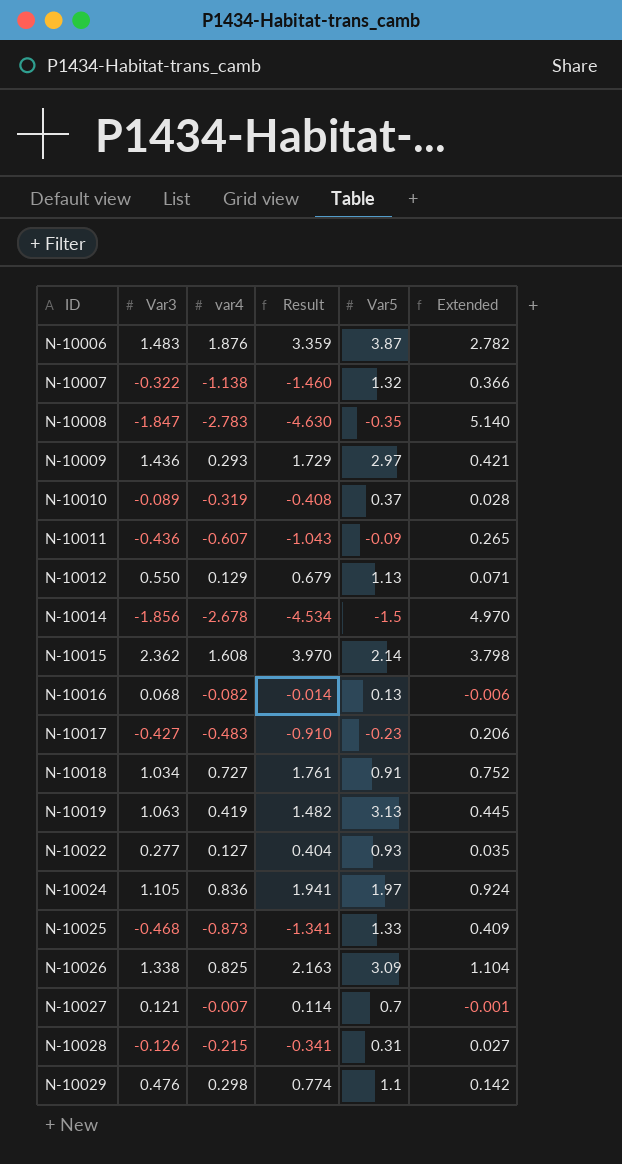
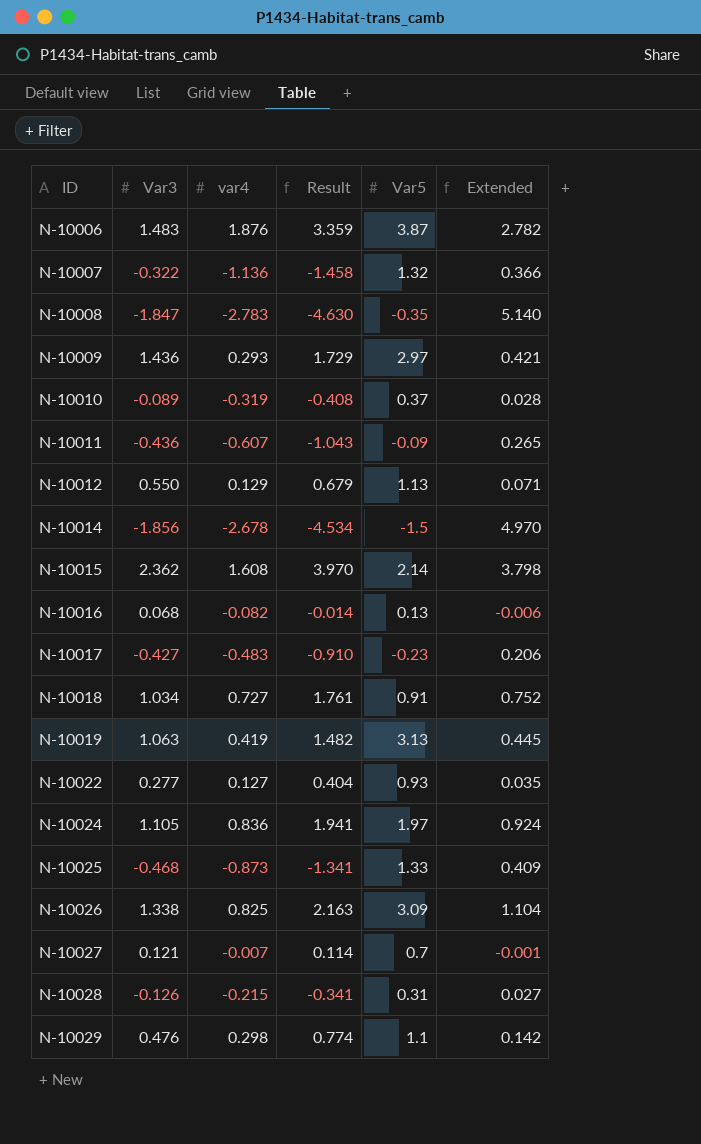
N-10007 | var4: -1.138 -> -1.136
N-10007 | Result: -1.460 -> -1.458

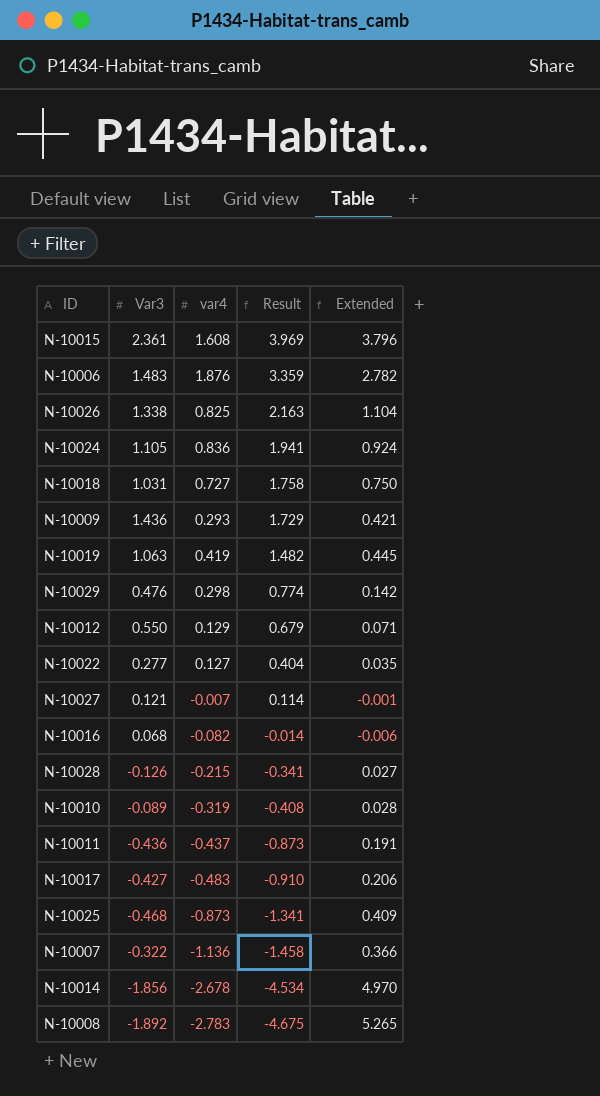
row order: ID ascending -> Result descending
column Var5 | position: 5 -> none
N-10015 | Var3: 2.362 -> 2.361
N-10015 | Result: 3.970 -> 3.969
N-10015 | Extended: 3.798 -> 3.796
N-10018 | Var3: 1.034 -> 1.031
N-10018 | Result: 1.761 -> 1.758
N-10018 | Extended: 0.752 -> 0.750
N-10011 | var4: -0.607 -> -0.437
N-10011 | Result: -1.043 -> -0.873
N-10011 | Extended: 0.265 -> 0.191
N-10008 | Var3: -1.847 -> -1.892
N-10008 | Result: -4.630 -> -4.675
N-10008 | Extended: 5.140 -> 5.265

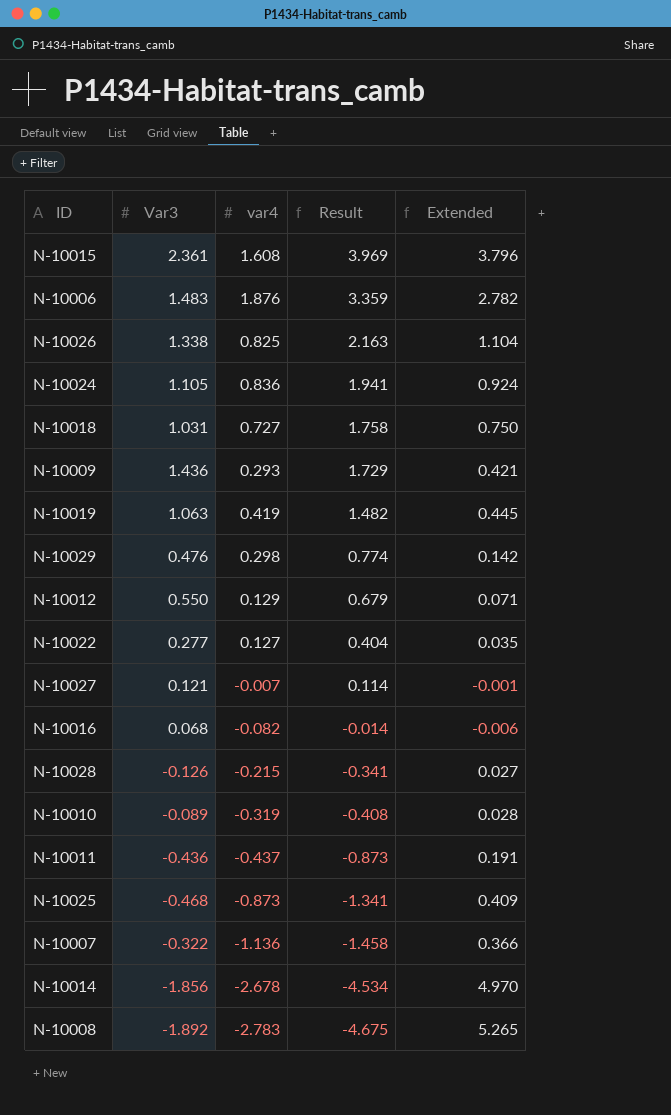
row N-10017: -0.427 | -0.483 | -0.910 | 0.206 -> none

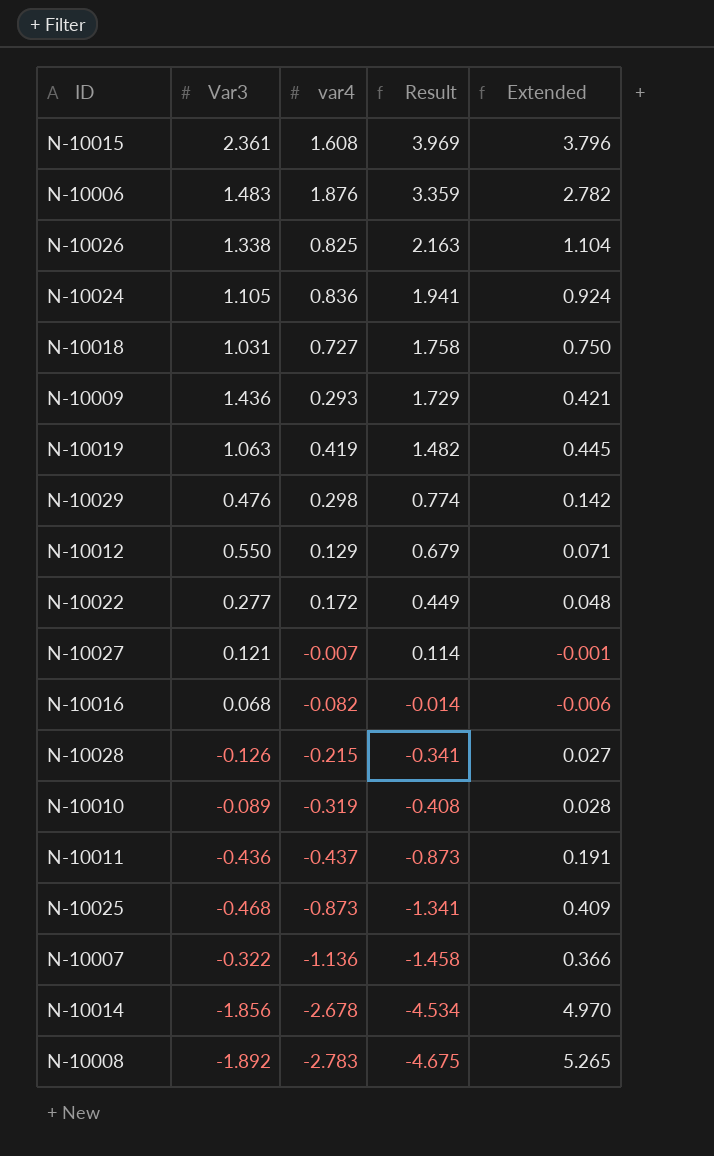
N-10022 | var4: 0.127 -> 0.172
N-10022 | Result: 0.404 -> 0.449
N-10022 | Extended: 0.035 -> 0.048

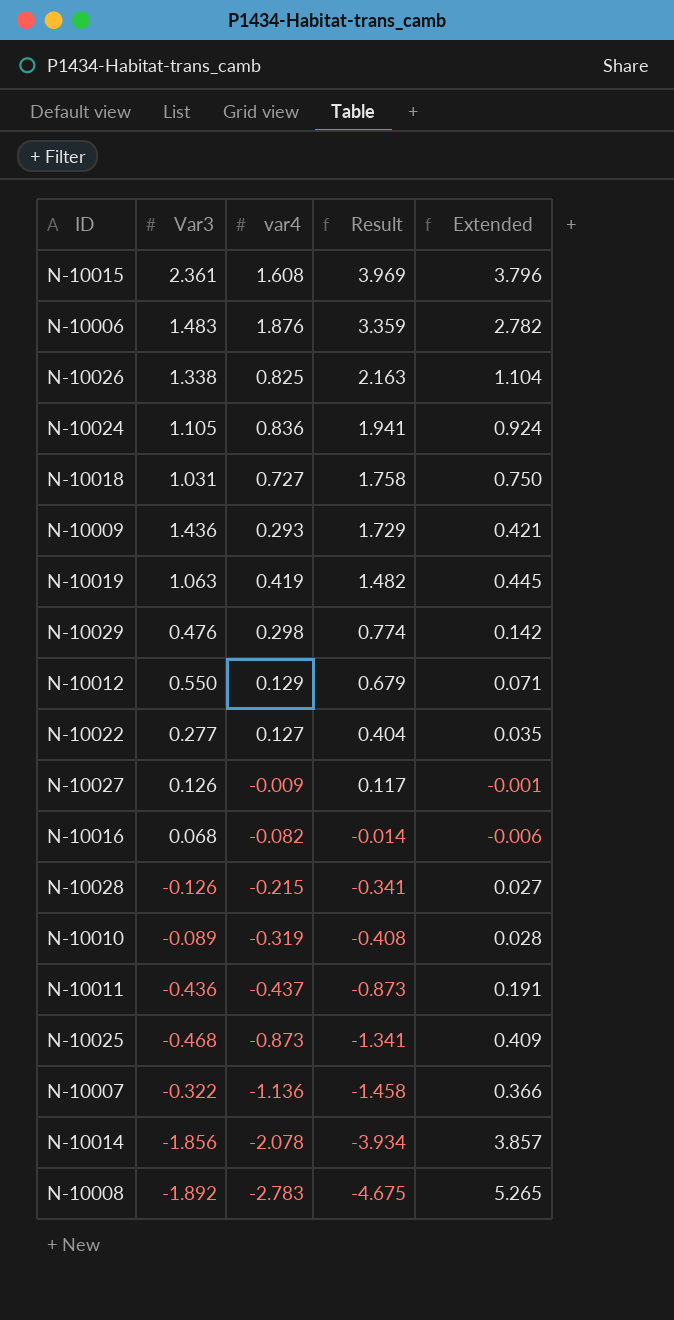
N-10022 | var4: 0.172 -> 0.127
N-10022 | Result: 0.449 -> 0.404
N-10022 | Extended: 0.048 -> 0.035
N-10027 | Var3: 0.121 -> 0.126
N-10027 | var4: -0.007 -> -0.009
N-10027 | Result: 0.114 -> 0.117
N-10014 | var4: -2.678 -> -2.078
N-10014 | Result: -4.534 -> -3.934
N-10014 | Extended: 4.970 -> 3.857

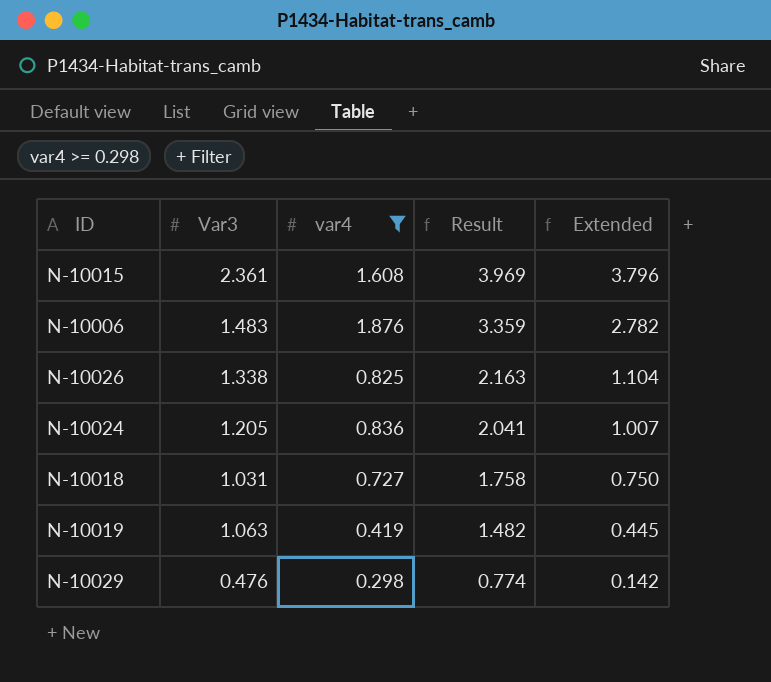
filter: none -> var4 >= 0.298
N-10024 | Var3: 1.105 -> 1.205
N-10024 | Result: 1.941 -> 2.041
N-10024 | Extended: 0.924 -> 1.007

